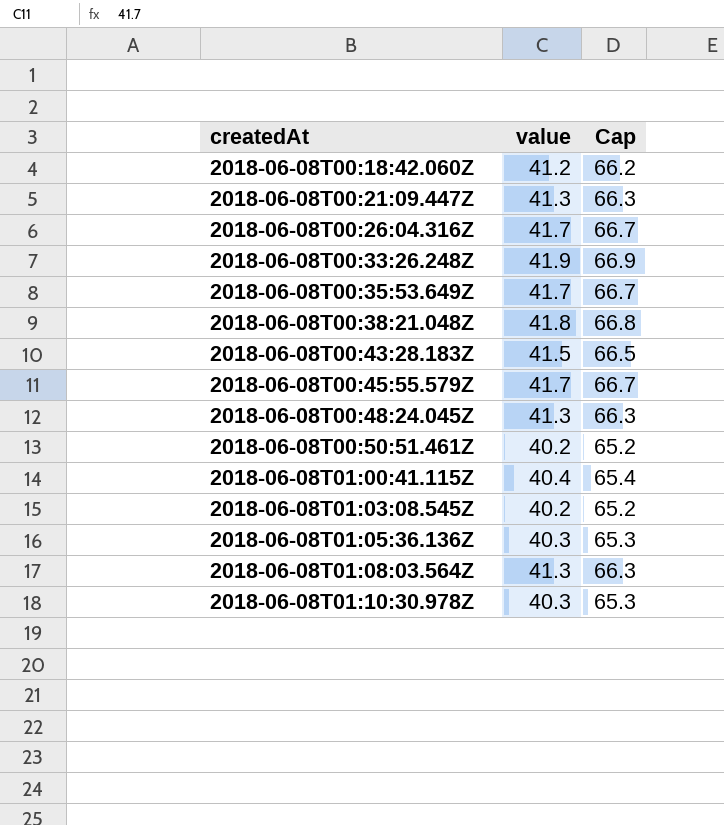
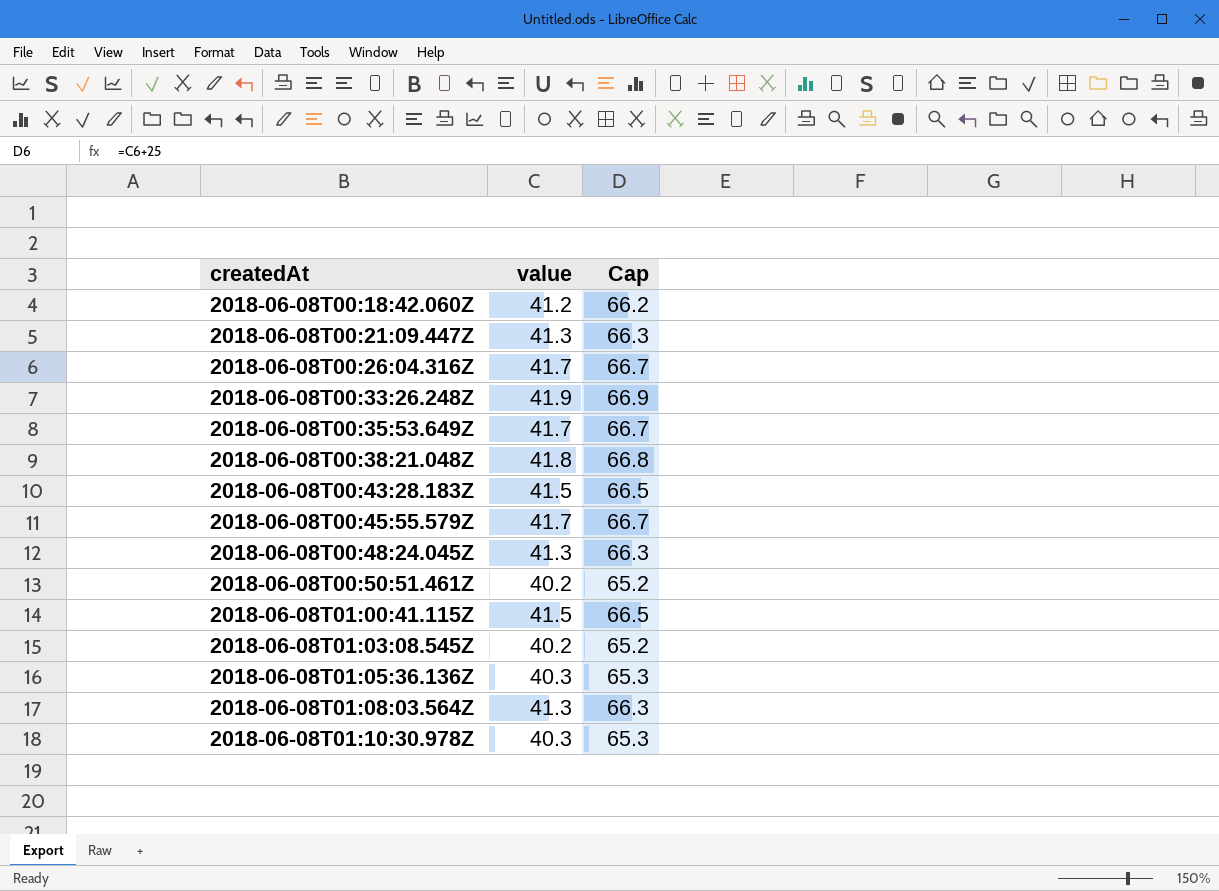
2018-06-08T01:00:41.115Z | value: 40.4 -> 41.5
2018-06-08T01:00:41.115Z | Cap: 65.4 -> 66.5

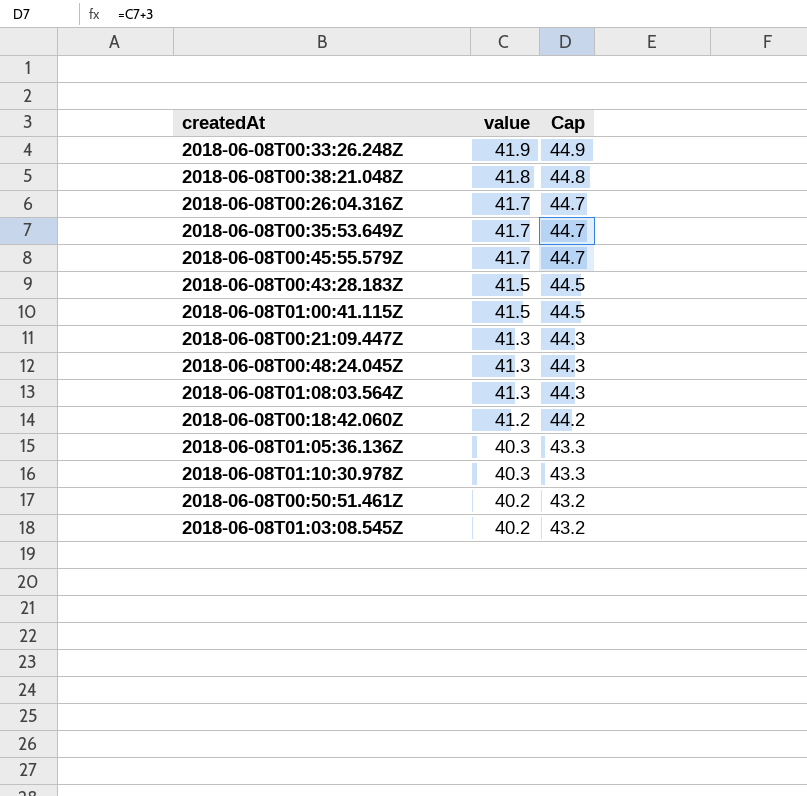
row order: createdAt ascending -> value descending
column Cap | formula: [value] + 25 -> [value] + 3

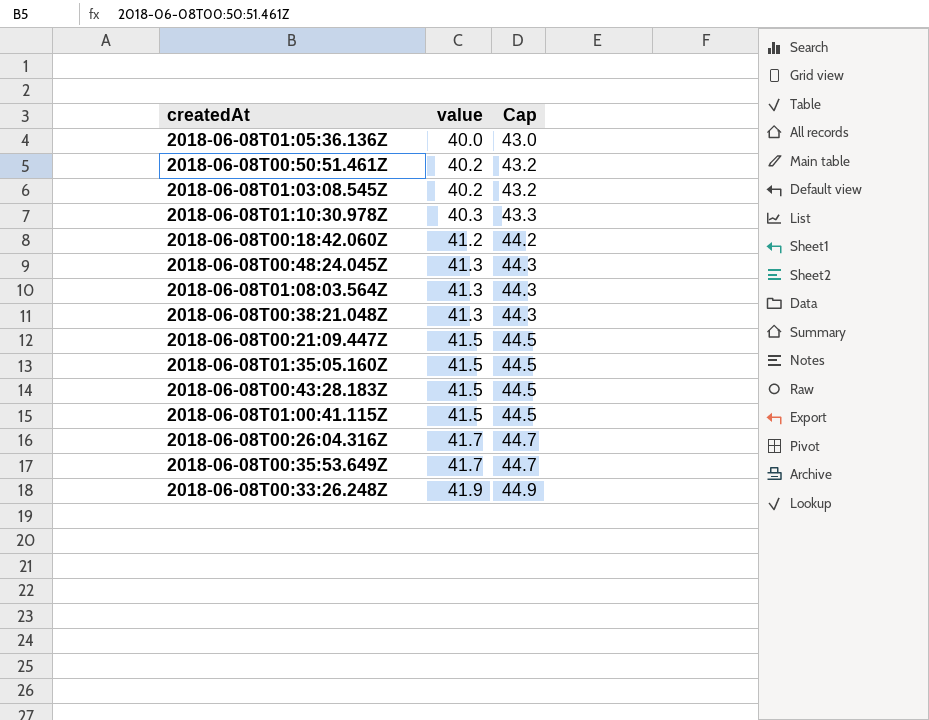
row order: value descending -> value ascending
row 2018-06-08T00:45:55.579Z: 41.7 | 44.7 -> none
2018-06-08T01:05:36.136Z | value: 40.3 -> 40.0
2018-06-08T01:05:36.136Z | Cap: 43.3 -> 43.0
2018-06-08T00:38:21.048Z | value: 41.8 -> 41.3
2018-06-08T00:38:21.048Z | Cap: 44.8 -> 44.3
2018-06-08T00:21:09.447Z | value: 41.3 -> 41.5
2018-06-08T00:21:09.447Z | Cap: 44.3 -> 44.5
row 2018-06-08T01:35:05.160Z: none -> 41.5 | 44.5

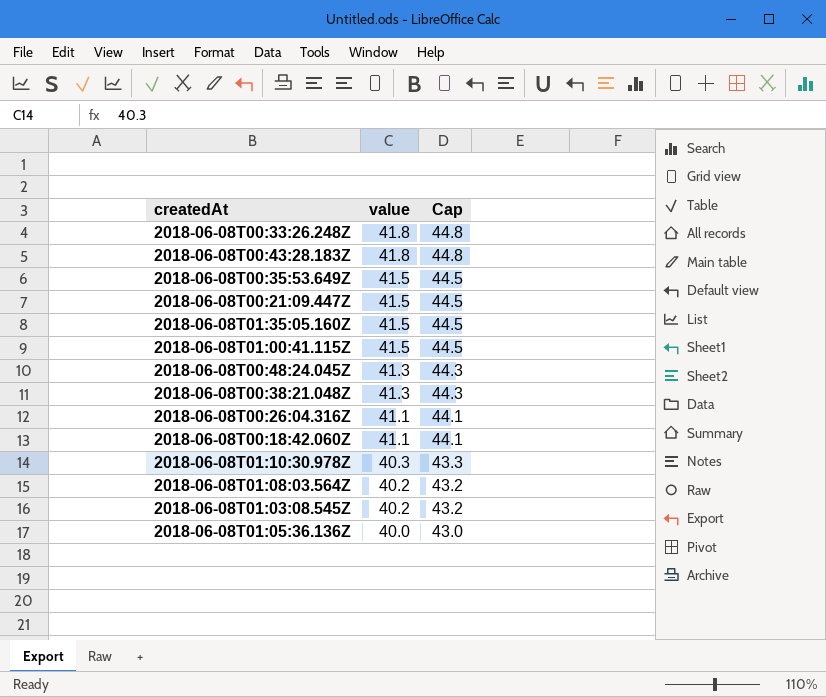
row order: value ascending -> value descending
row 2018-06-08T00:50:51.461Z: 40.2 | 43.2 -> none
2018-06-08T00:33:26.248Z | value: 41.9 -> 41.8
2018-06-08T00:33:26.248Z | Cap: 44.9 -> 44.8
2018-06-08T00:43:28.183Z | value: 41.5 -> 41.8
2018-06-08T00:43:28.183Z | Cap: 44.5 -> 44.8
2018-06-08T00:35:53.649Z | value: 41.7 -> 41.5
2018-06-08T00:35:53.649Z | Cap: 44.7 -> 44.5
2018-06-08T00:26:04.316Z | value: 41.7 -> 41.1
2018-06-08T00:26:04.316Z | Cap: 44.7 -> 44.1
2018-06-08T00:18:42.060Z | value: 41.2 -> 41.1
2018-06-08T00:18:42.060Z | Cap: 44.2 -> 44.1
2018-06-08T01:08:03.564Z | value: 41.3 -> 40.2
2018-06-08T01:08:03.564Z | Cap: 44.3 -> 43.2

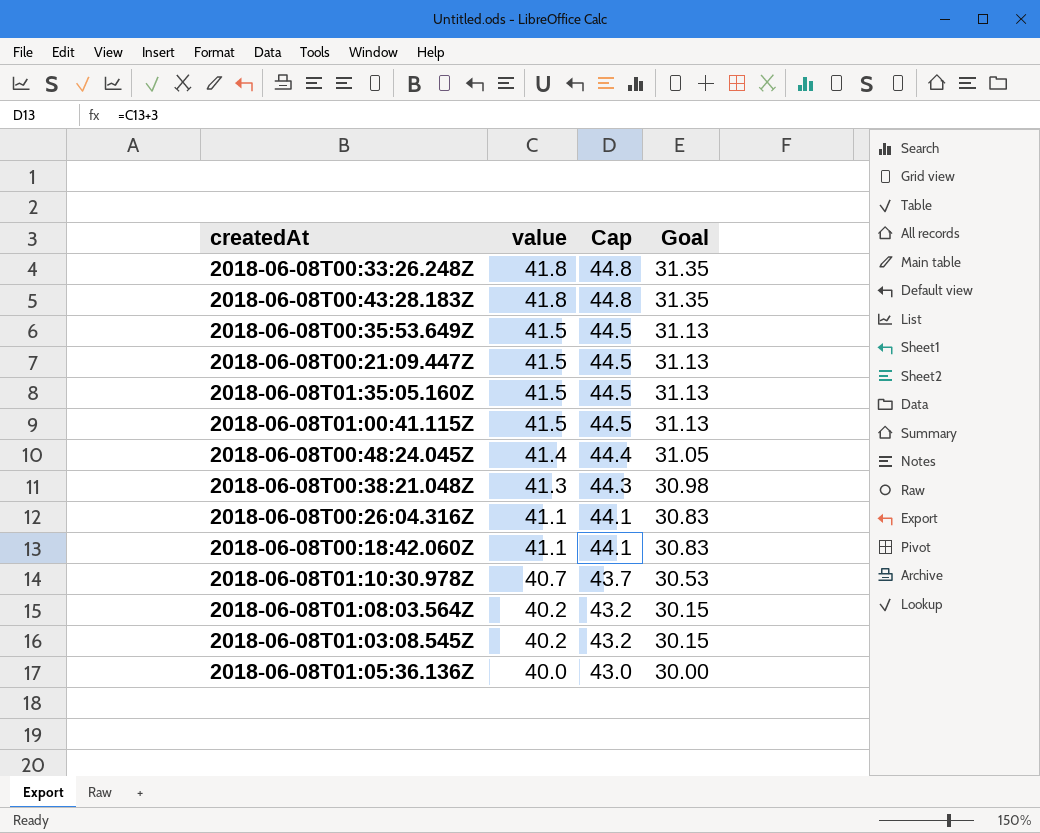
column Goal | formula: none -> [value] * 0.75
2018-06-08T00:48:24.045Z | value: 41.3 -> 41.4
2018-06-08T00:48:24.045Z | Cap: 44.3 -> 44.4
2018-06-08T01:10:30.978Z | value: 40.3 -> 40.7
2018-06-08T01:10:30.978Z | Cap: 43.3 -> 43.7

